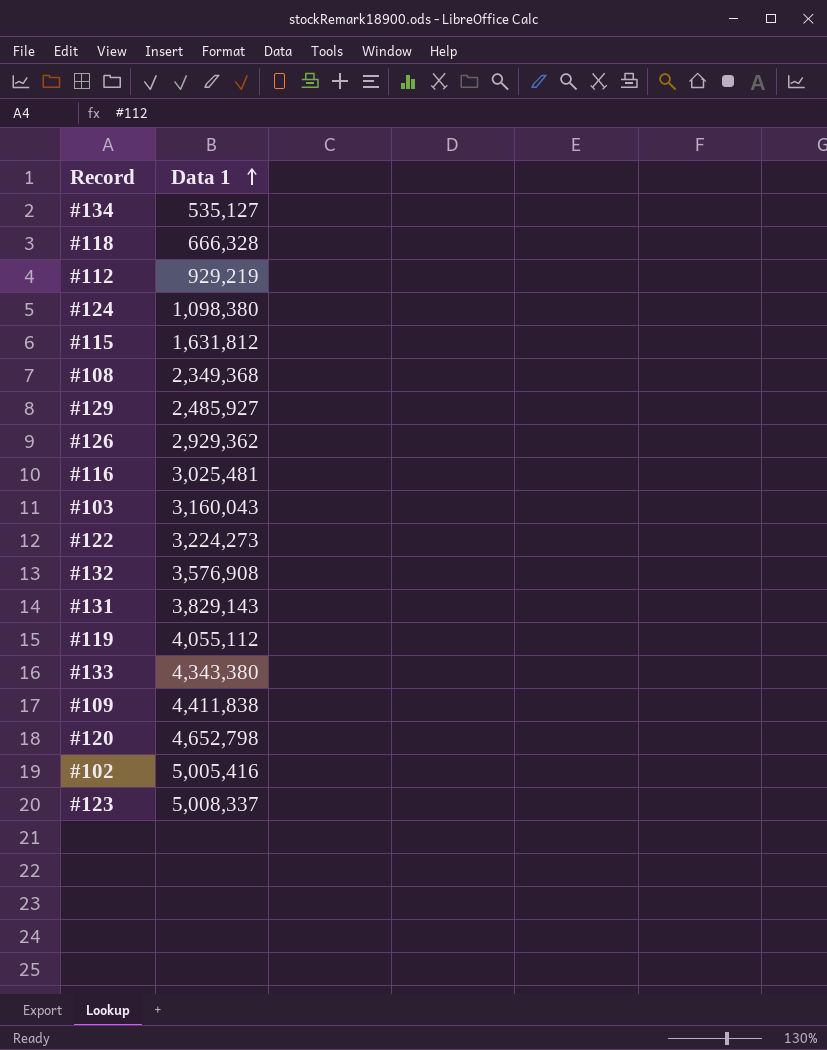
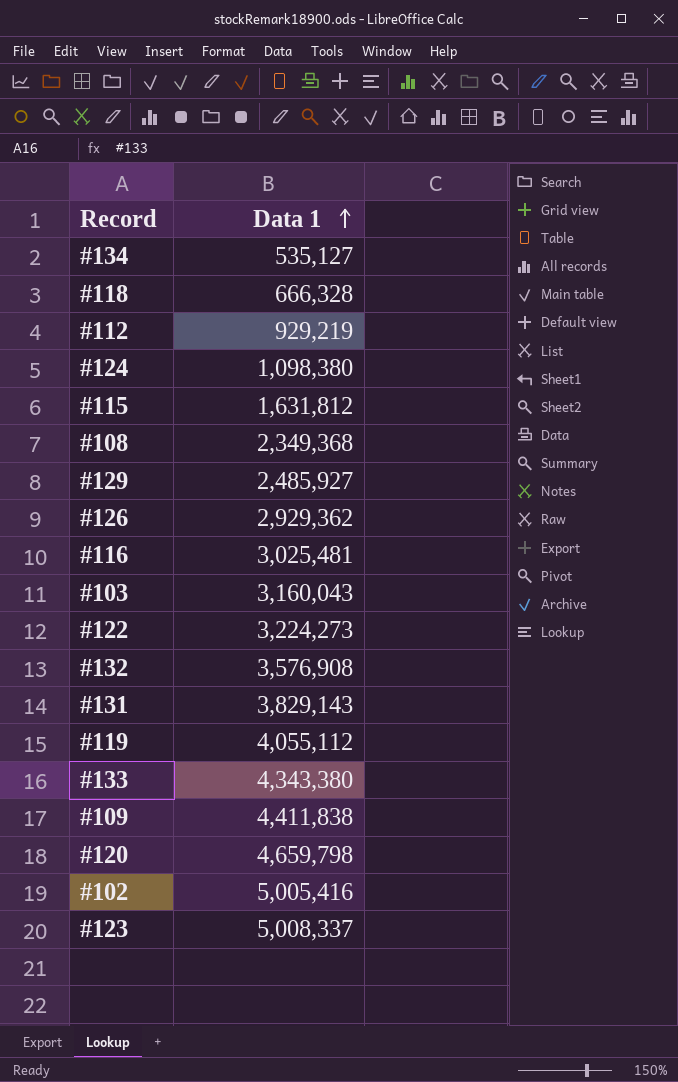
#120 | Data 1: 4,652,798 -> 4,659,798

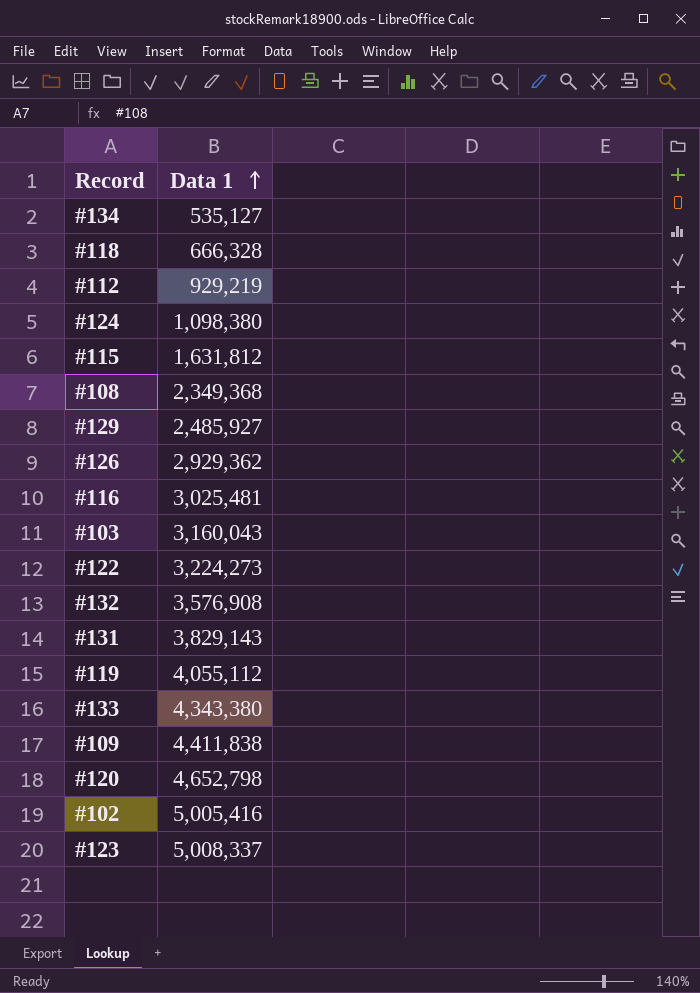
#120 | Data 1: 4,659,798 -> 4,652,798

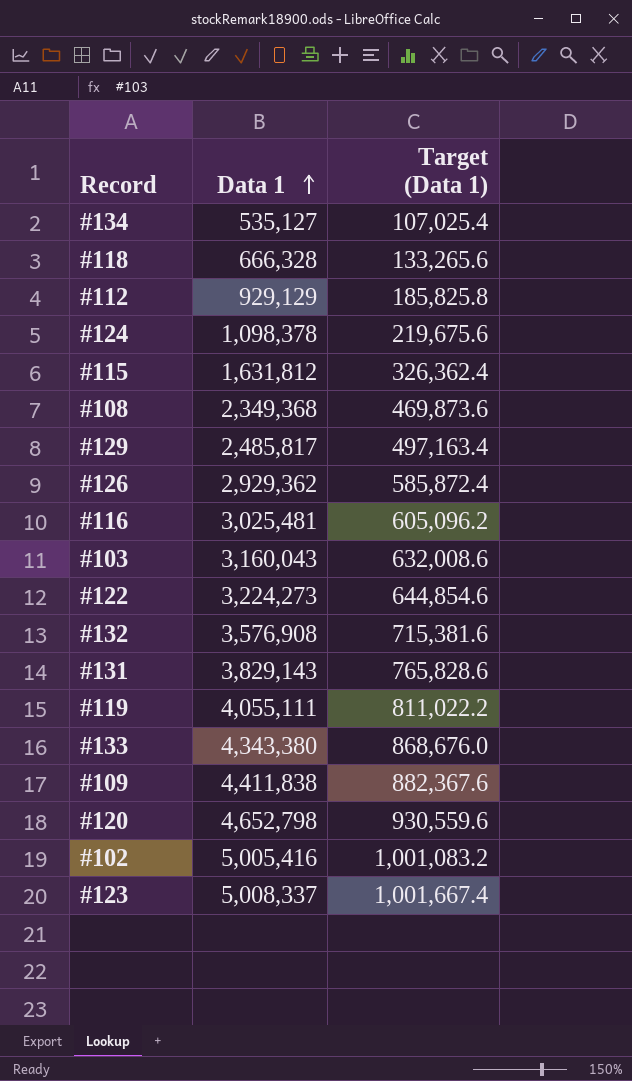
column Target (Data 1) | formula: none -> [Data 1] * 0.2
#112 | Data 1: 929,219 -> 929,129
#124 | Data 1: 1,098,380 -> 1,098,378
#129 | Data 1: 2,485,927 -> 2,485,817
#119 | Data 1: 4,055,112 -> 4,055,111

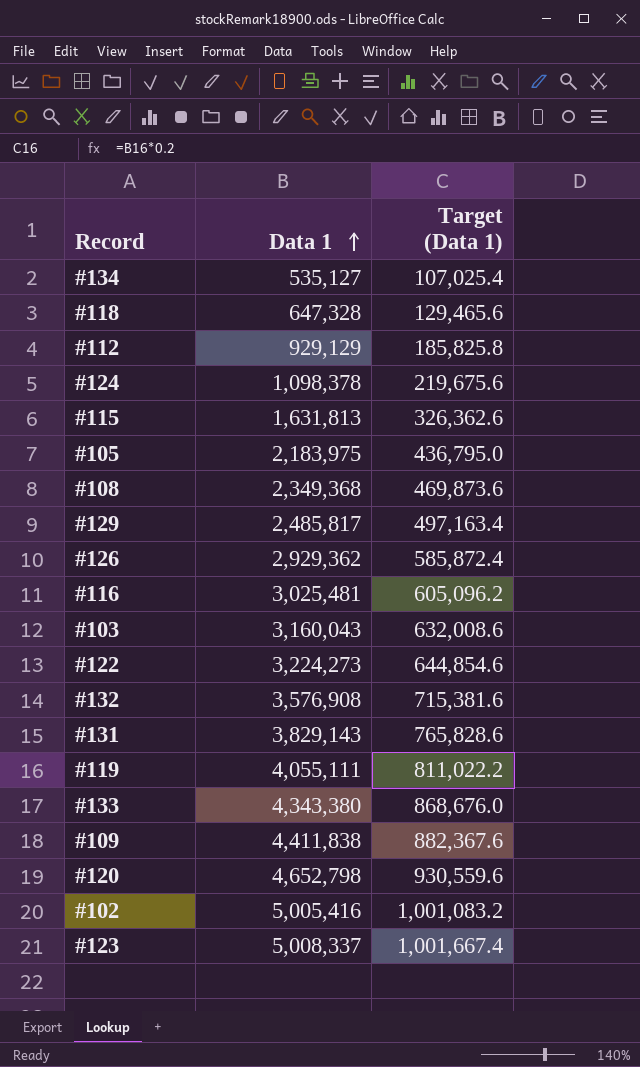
#118 | Data 1: 666,328 -> 647,328
#118 | Target (Data 1): 133,265.6 -> 129,465.6
#115 | Data 1: 1,631,812 -> 1,631,813
#115 | Target (Data 1): 326,362.4 -> 326,362.6
row #105: none -> 2,183,975 | 436,795.0

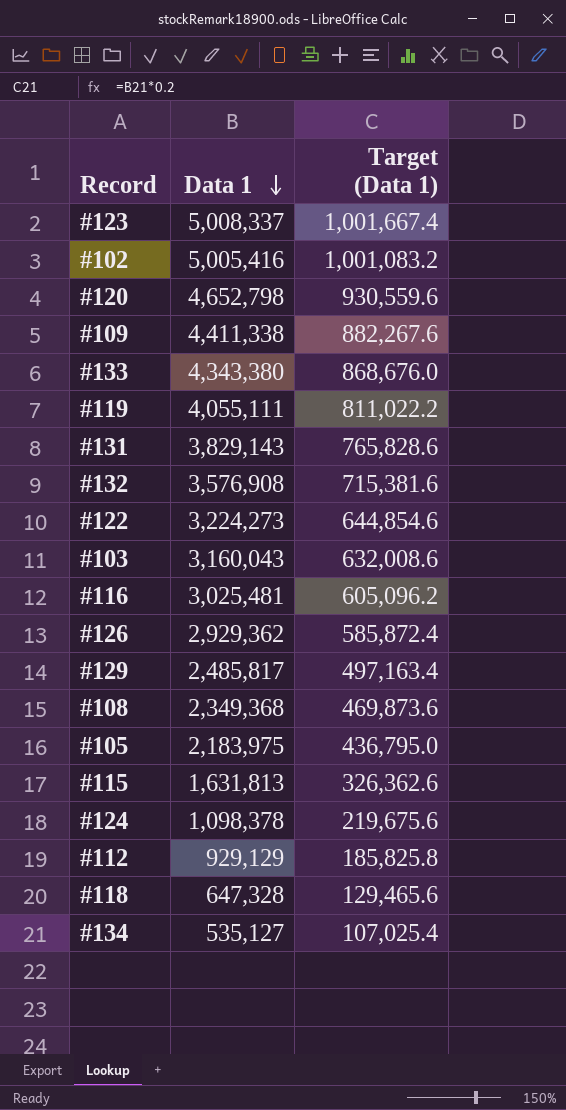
row order: Data 1 ascending -> Data 1 descending
#109 | Data 1: 4,411,838 -> 4,411,338
#109 | Target (Data 1): 882,367.6 -> 882,267.6

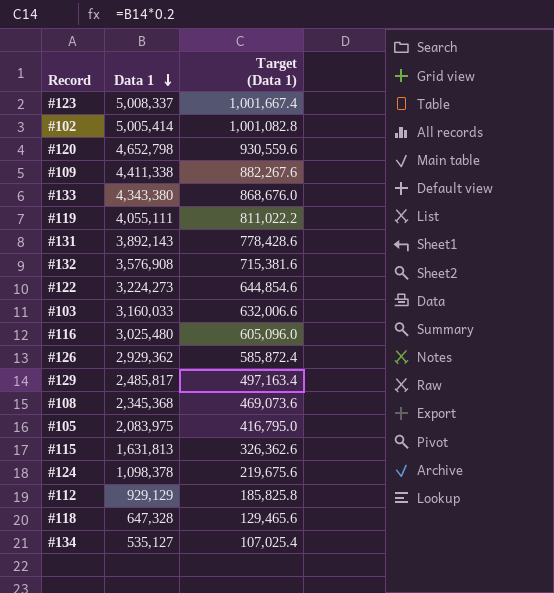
#102 | Data 1: 5,005,416 -> 5,005,414
#102 | Target (Data 1): 1,001,083.2 -> 1,001,082.8
#131 | Data 1: 3,829,143 -> 3,892,143
#131 | Target (Data 1): 765,828.6 -> 778,428.6
#103 | Data 1: 3,160,043 -> 3,160,033
#103 | Target (Data 1): 632,008.6 -> 632,006.6
#116 | Data 1: 3,025,481 -> 3,025,480
#116 | Target (Data 1): 605,096.2 -> 605,096.0
#108 | Data 1: 2,349,368 -> 2,345,368
#108 | Target (Data 1): 469,873.6 -> 469,073.6
#105 | Data 1: 2,183,975 -> 2,083,975
#105 | Target (Data 1): 436,795.0 -> 416,795.0

